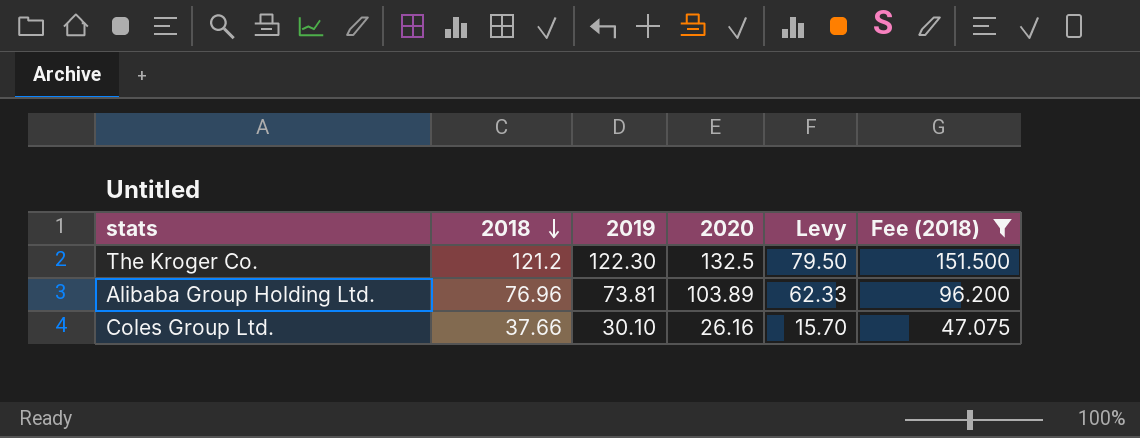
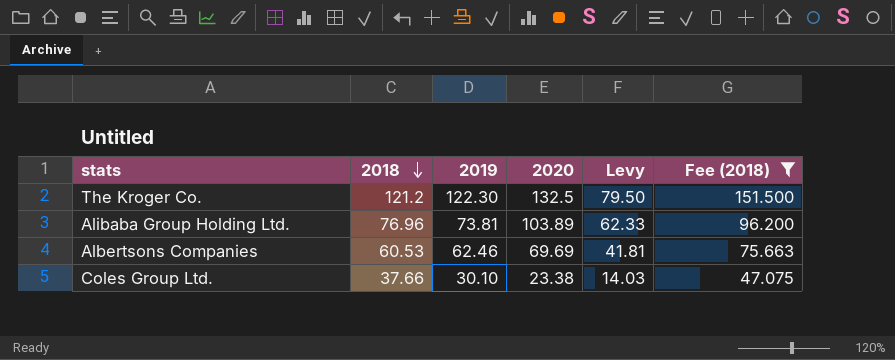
row Albertsons Companies: none -> 60.53 | 62.46 | 69.69 | 41.81 | 75.663
Coles Group Ltd. | 2020: 26.16 -> 23.38
Coles Group Ltd. | Levy: 15.70 -> 14.03

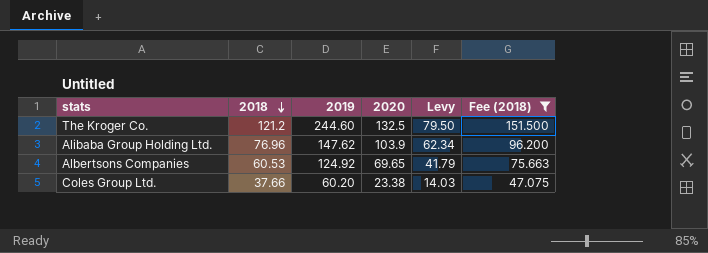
The Kroger Co. | 2019: 122.30 -> 244.60
Alibaba Group Holding Ltd. | 2019: 73.81 -> 147.62
Alibaba Group Holding Ltd. | 2020: 103.89 -> 103.9
Alibaba Group Holding Ltd. | Levy: 62.33 -> 62.34
Albertsons Companies | 2019: 62.46 -> 124.92
Albertsons Companies | 2020: 69.69 -> 69.65
Albertsons Companies | Levy: 41.81 -> 41.79
Coles Group Ltd. | 2019: 30.10 -> 60.20

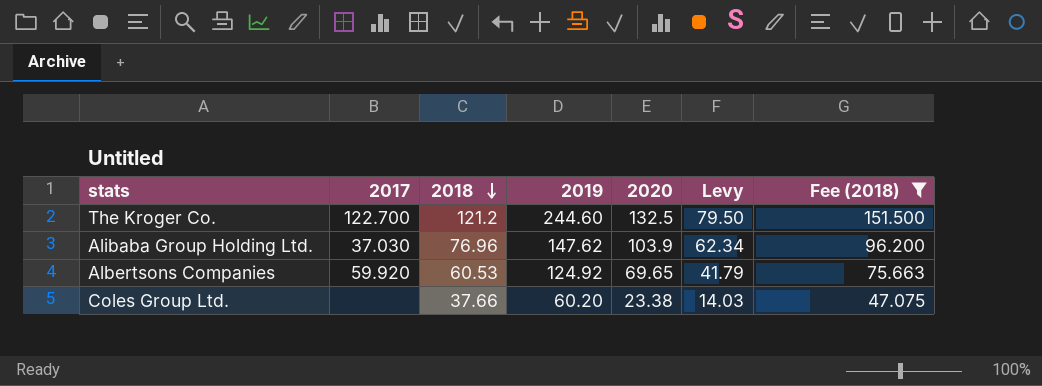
column 2017 | position: none -> 2

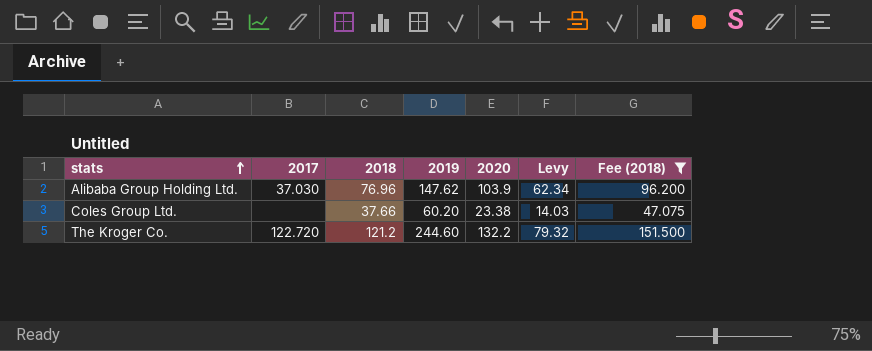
row order: 2018 descending -> stats ascending
row Albertsons Companies: 59.920 | 60.53 | 124.92 | 69.65 | 41.79 | 75.663 -> none
The Kroger Co. | 2017: 122.700 -> 122.720
The Kroger Co. | 2020: 132.5 -> 132.2
The Kroger Co. | Levy: 79.50 -> 79.32

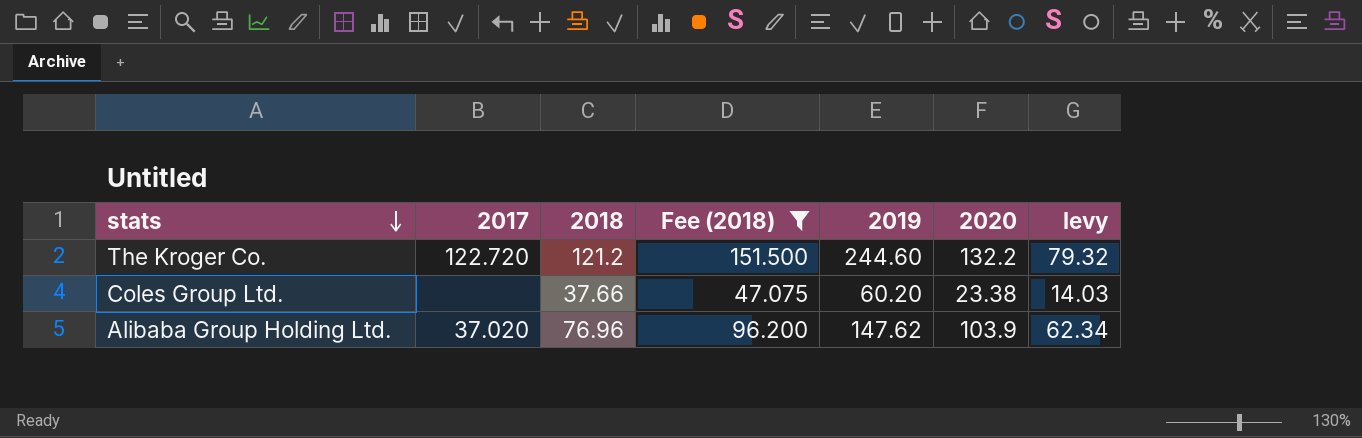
row order: stats ascending -> stats descending
column Fee (2018) | position: 7 -> 4
column name: Levy -> levy
Alibaba Group Holding Ltd. | 2017: 37.030 -> 37.020

